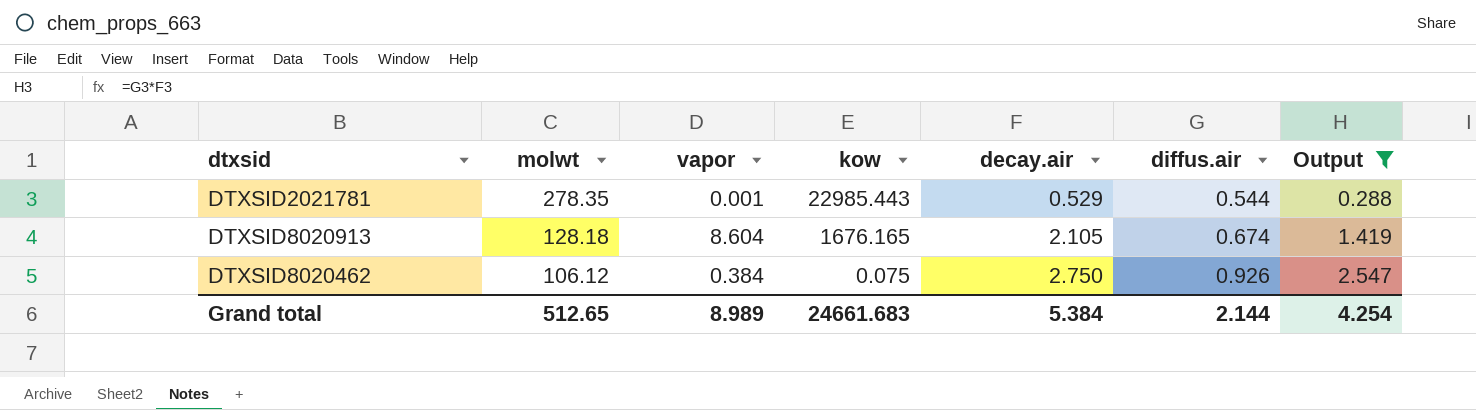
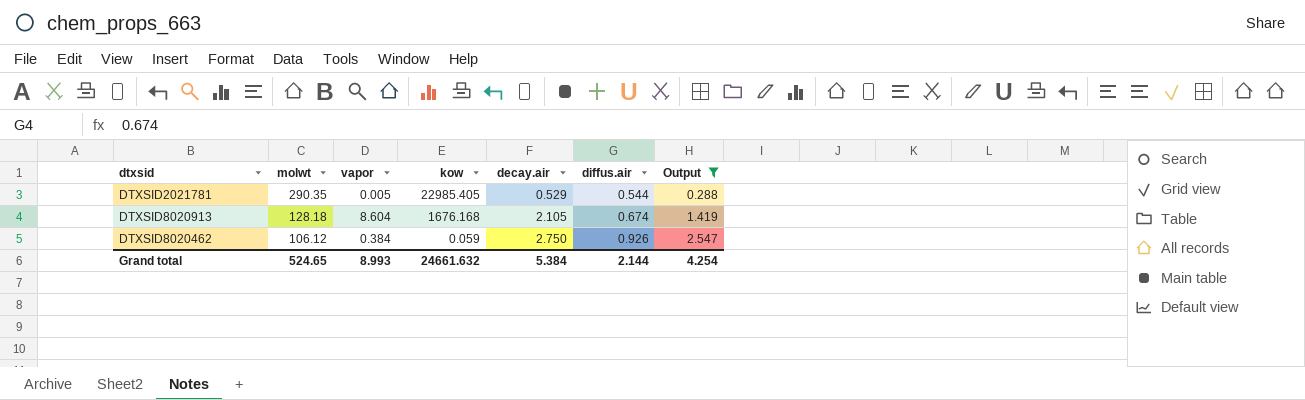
DTXSID2021781 | molwt: 278.35 -> 290.35
DTXSID2021781 | vapor: 0.001 -> 0.005
DTXSID2021781 | kow: 22985.443 -> 22985.405
DTXSID8020913 | kow: 1676.165 -> 1676.168
DTXSID8020462 | kow: 0.075 -> 0.059
Grand total | molwt: 512.65 -> 524.65
Grand total | vapor: 8.989 -> 8.993
Grand total | kow: 24661.683 -> 24661.632

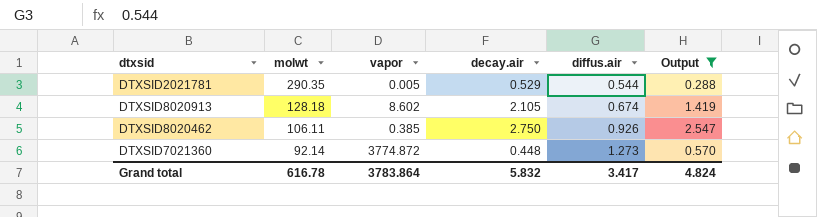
column kow | position: 4 -> none
DTXSID8020913 | vapor: 8.604 -> 8.602
DTXSID8020462 | molwt: 106.12 -> 106.11
DTXSID8020462 | vapor: 0.384 -> 0.385
row DTXSID7021360: none -> 92.14 | 3774.872 | 0.448 | 1.273 | 0.570
Grand total | molwt: 524.65 -> 616.78
Grand total | vapor: 8.993 -> 3783.864
Grand total | decay.air: 5.384 -> 5.832
Grand total | diffus.air: 2.144 -> 3.417
Grand total | Output: 4.254 -> 4.824

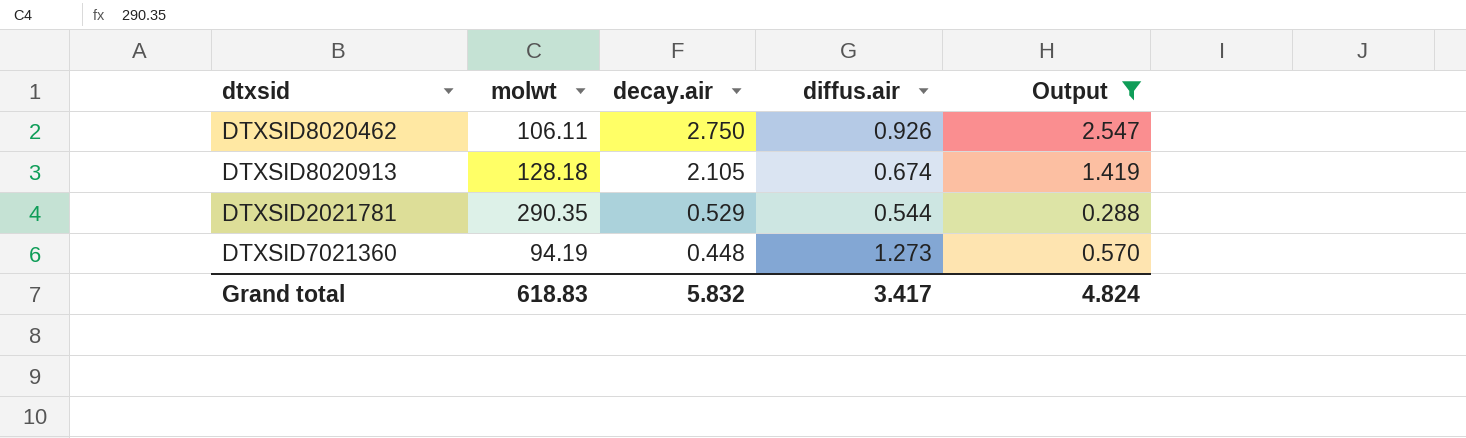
row order: molwt descending -> decay.air descending
column vapor | position: 3 -> none
DTXSID7021360 | molwt: 92.14 -> 94.19
Grand total | molwt: 616.78 -> 618.83

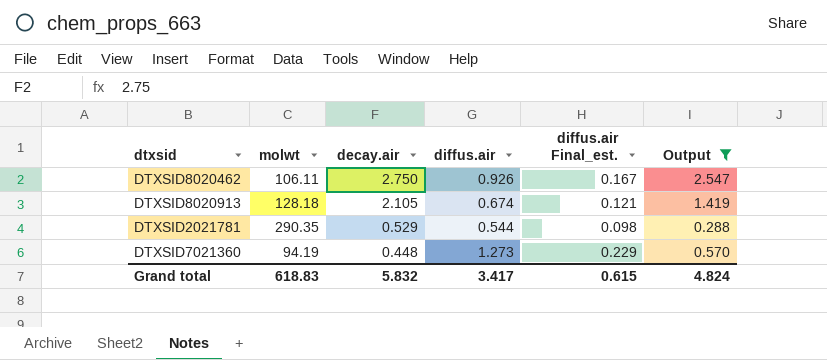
column diffus.air Final_est. | formula: none -> [diffus.air] * 0.18

